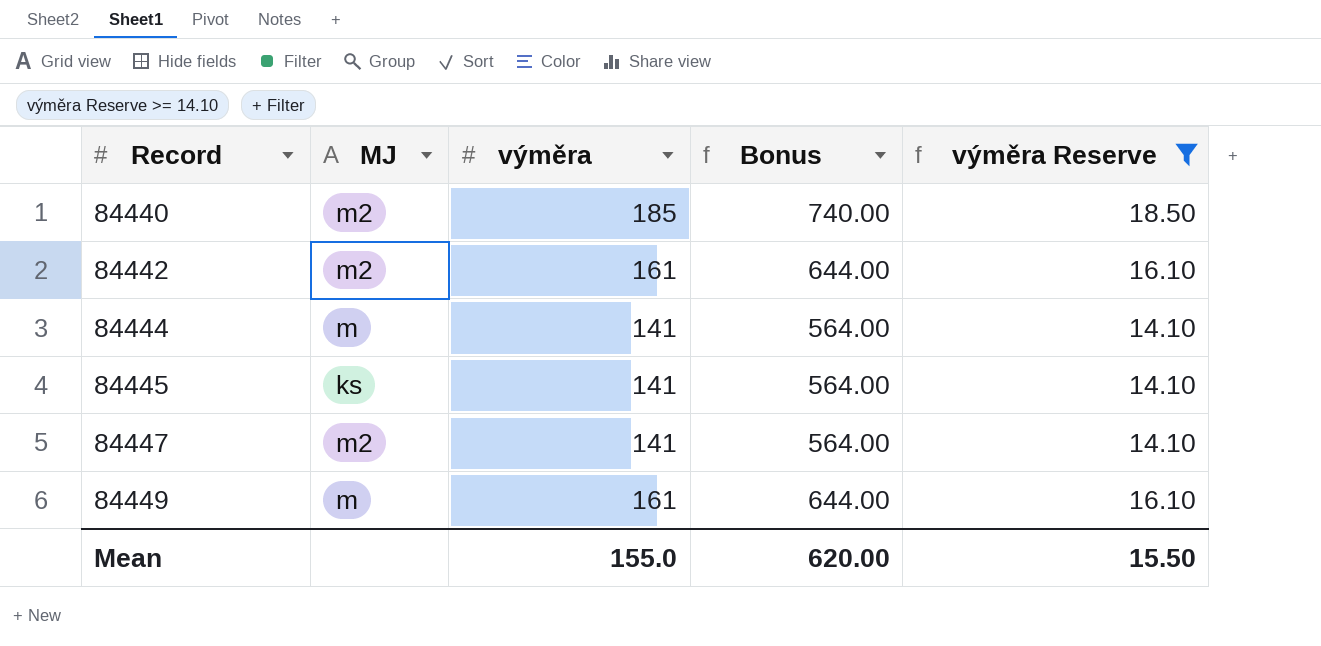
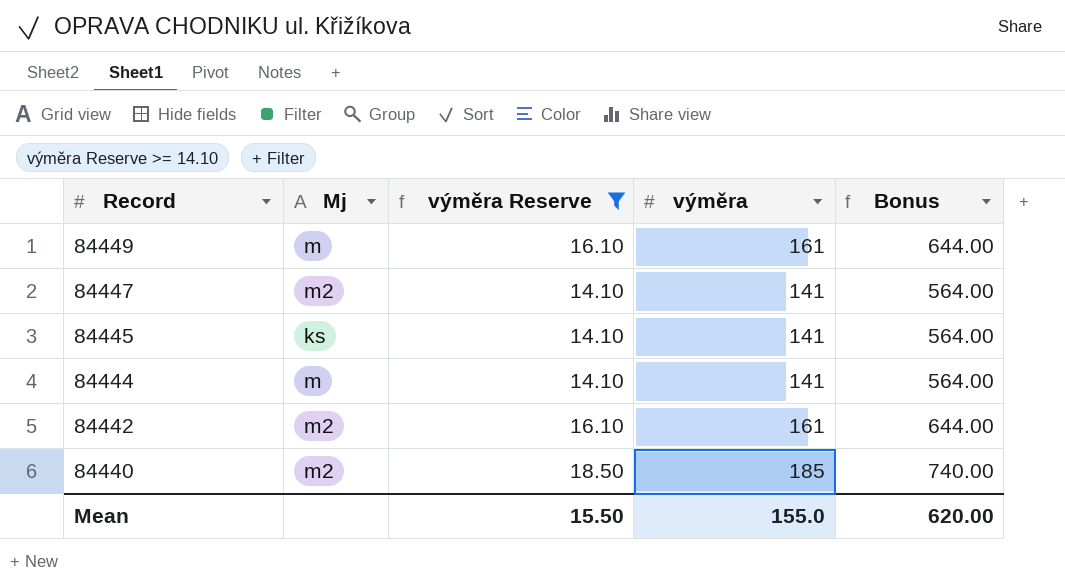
row order: Record ascending -> Record descending
column name: MJ -> Mj
column výměra Reserve | position: 5 -> 3

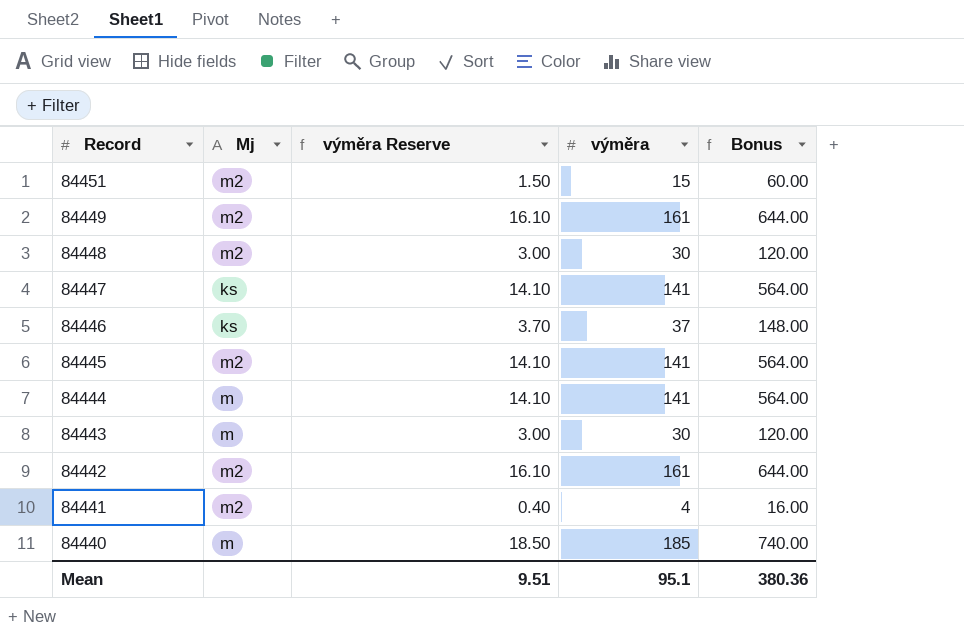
filter: výměra Reserve >= 14.10 -> none
84449 | Mj: m -> m2
84447 | Mj: m2 -> ks
84445 | Mj: ks -> m2
84440 | Mj: m2 -> m
Mean | výměra Reserve: 15.50 -> 9.51
Mean | výměra: 155.0 -> 95.1
Mean | Bonus: 620.00 -> 380.36

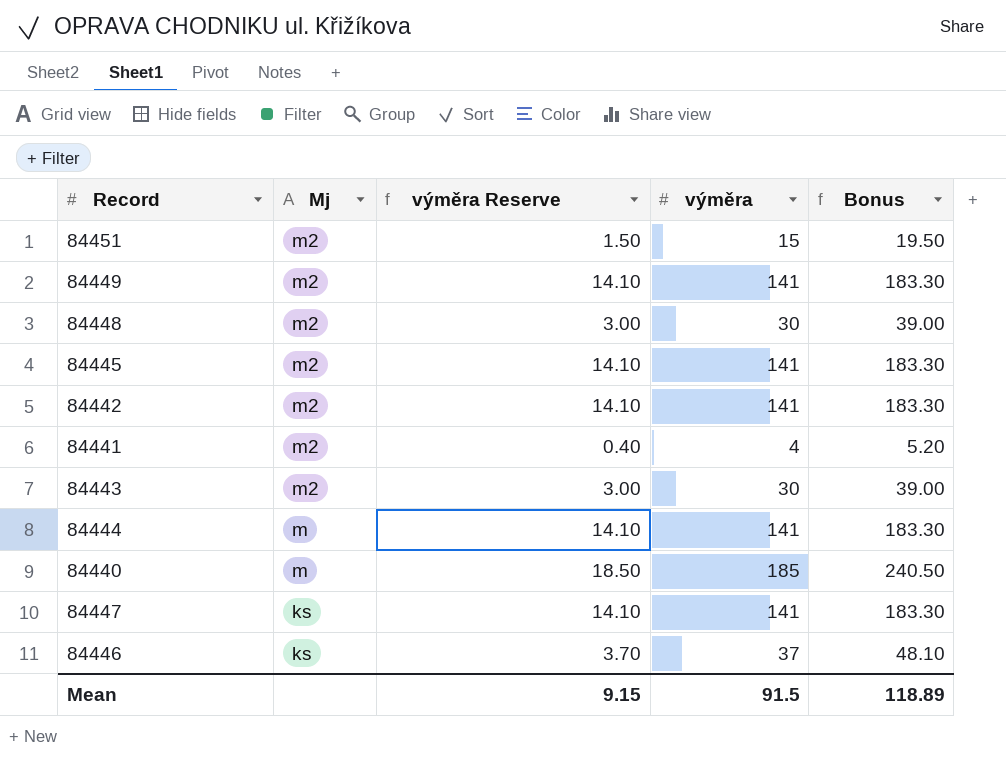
row order: Record descending -> Mj descending
column Bonus | formula: [výměra] * 4 -> [výměra] * 1.3
84449 | výměra Reserve: 16.10 -> 14.10
84449 | výměra: 161 -> 141
84442 | výměra Reserve: 16.10 -> 14.10
84442 | výměra: 161 -> 141
84443 | Mj: m -> m2
Mean | výměra Reserve: 9.51 -> 9.15
Mean | výměra: 95.1 -> 91.5
Mean | Bonus: 380.36 -> 118.89

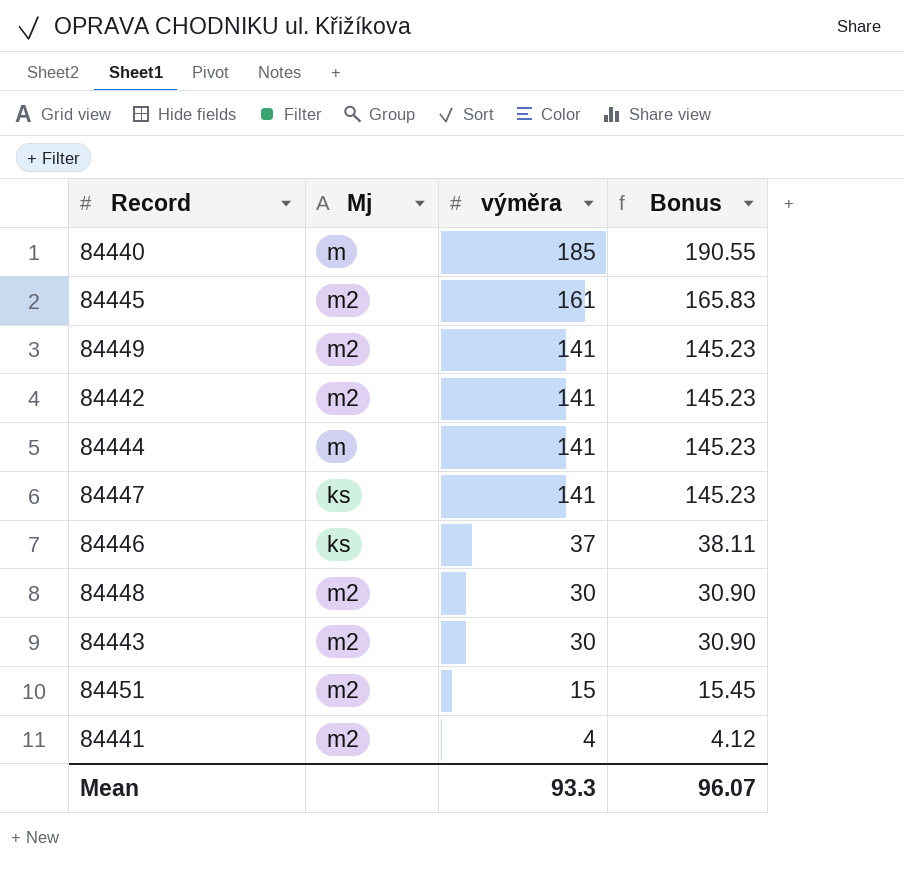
row order: Mj descending -> výměra descending
column výměra Reserve | formula: [výměra] * 0.1 -> none
column Bonus | formula: [výměra] * 1.3 -> [výměra] * 1.03
84445 | výměra: 141 -> 161
Mean | výměra: 91.5 -> 93.3
Mean | Bonus: 118.89 -> 96.07

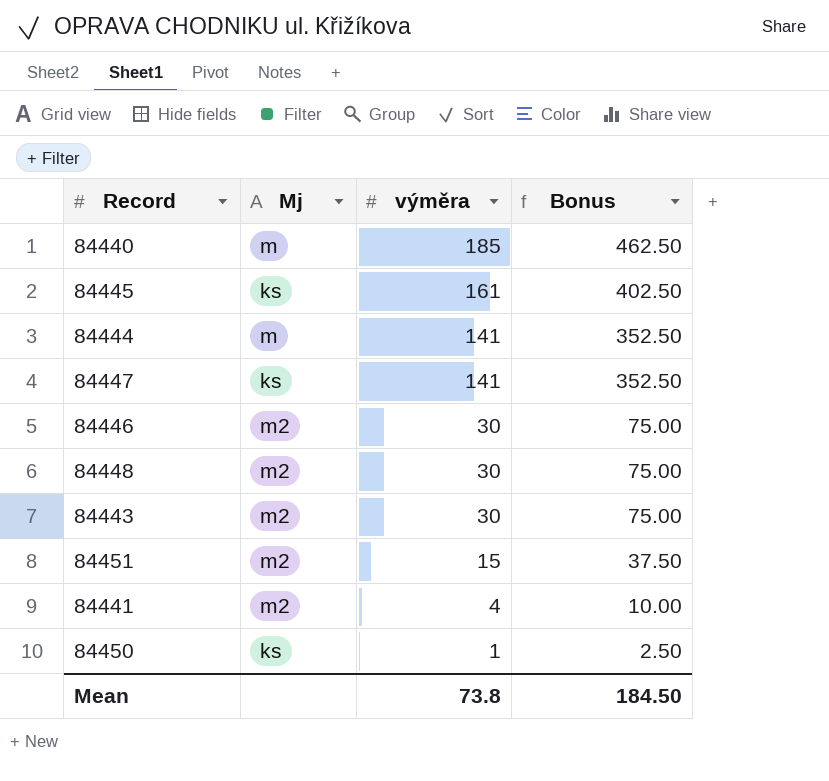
column Bonus | formula: [výměra] * 1.03 -> [výměra] * 2.5
row 84449: m2 | 141 | 145.23 -> none
row 84442: m2 | 141 | 145.23 -> none
84445 | Mj: m2 -> ks
84446 | Mj: ks -> m2
84446 | výměra: 37 -> 30
row 84450: none -> ks | 1 | 2.50
Mean | výměra: 93.3 -> 73.8
Mean | Bonus: 96.07 -> 184.50

